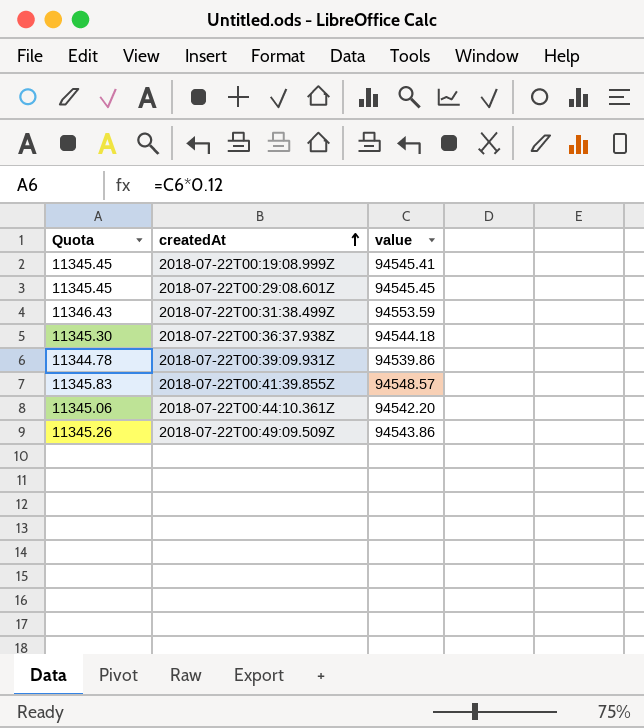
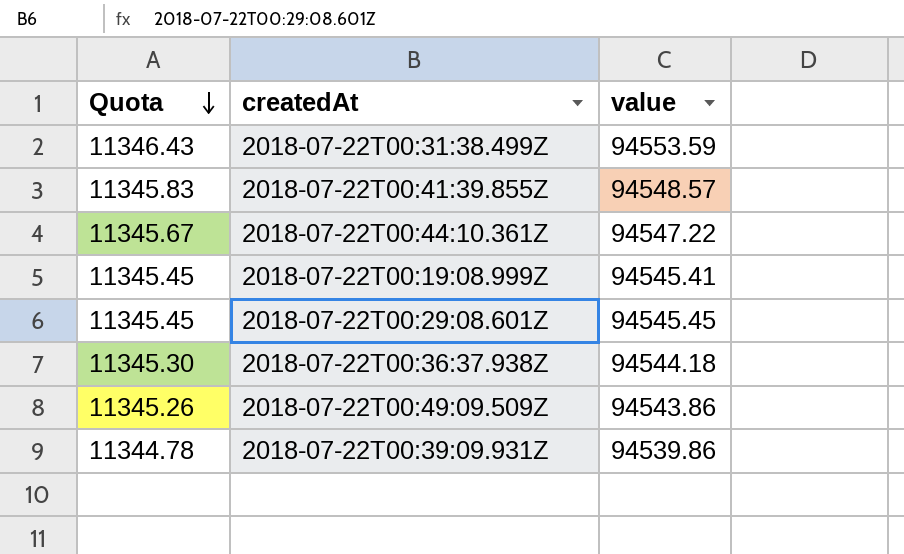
row order: createdAt ascending -> Quota descending
2018-07-22T00:44:10.361Z | Quota: 11345.06 -> 11345.67
2018-07-22T00:44:10.361Z | value: 94542.20 -> 94547.22

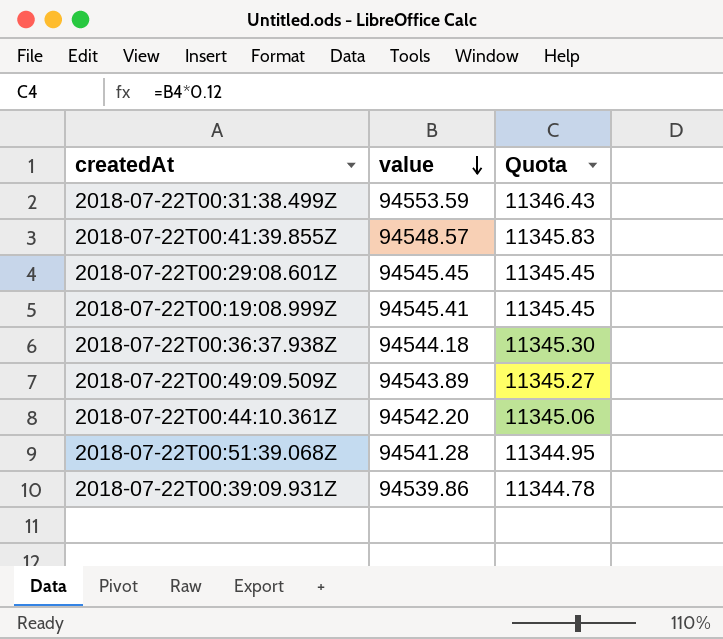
row order: Quota descending -> value descending
column Quota | position: 1 -> 3
2018-07-22T00:49:09.509Z | value: 94543.86 -> 94543.89
2018-07-22T00:49:09.509Z | Quota: 11345.26 -> 11345.27
2018-07-22T00:44:10.361Z | value: 94547.22 -> 94542.20
2018-07-22T00:44:10.361Z | Quota: 11345.67 -> 11345.06
row 2018-07-22T00:51:39.068Z: none -> 94541.28 | 11344.95

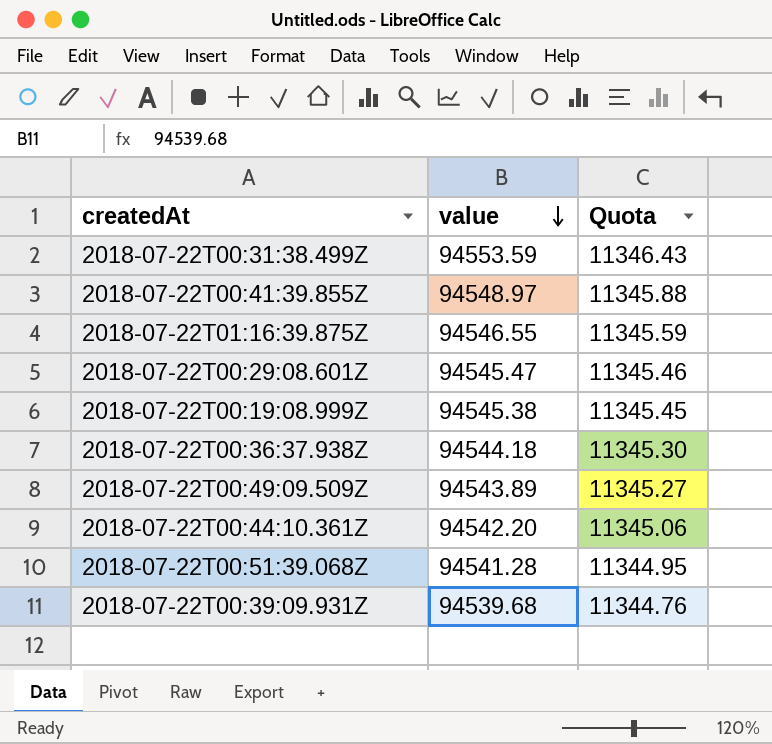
2018-07-22T00:41:39.855Z | value: 94548.57 -> 94548.97
2018-07-22T00:41:39.855Z | Quota: 11345.83 -> 11345.88
row 2018-07-22T01:16:39.875Z: none -> 94546.55 | 11345.59
2018-07-22T00:29:08.601Z | value: 94545.45 -> 94545.47
2018-07-22T00:29:08.601Z | Quota: 11345.45 -> 11345.46
2018-07-22T00:19:08.999Z | value: 94545.41 -> 94545.38
2018-07-22T00:39:09.931Z | value: 94539.86 -> 94539.68
2018-07-22T00:39:09.931Z | Quota: 11344.78 -> 11344.76

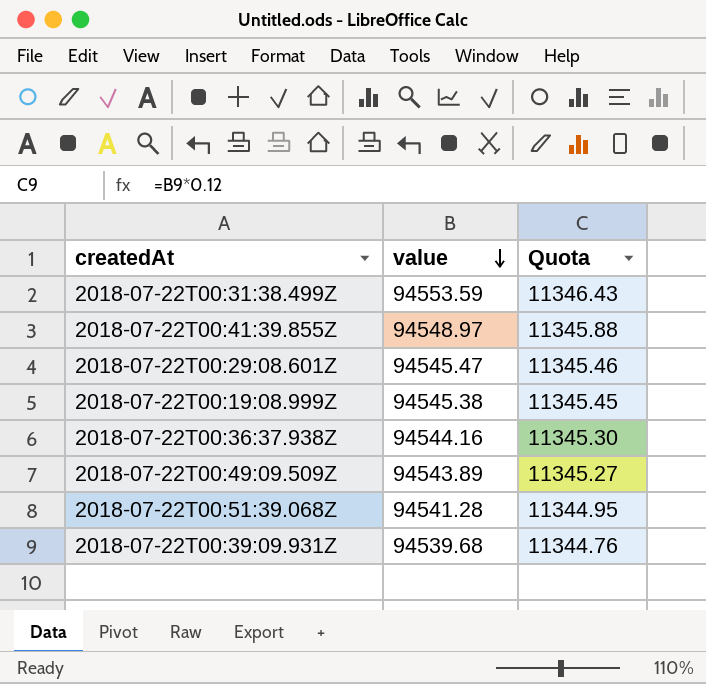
row 2018-07-22T01:16:39.875Z: 94546.55 | 11345.59 -> none
row 2018-07-22T00:44:10.361Z: 94542.20 | 11345.06 -> none
2018-07-22T00:36:37.938Z | value: 94544.18 -> 94544.16

